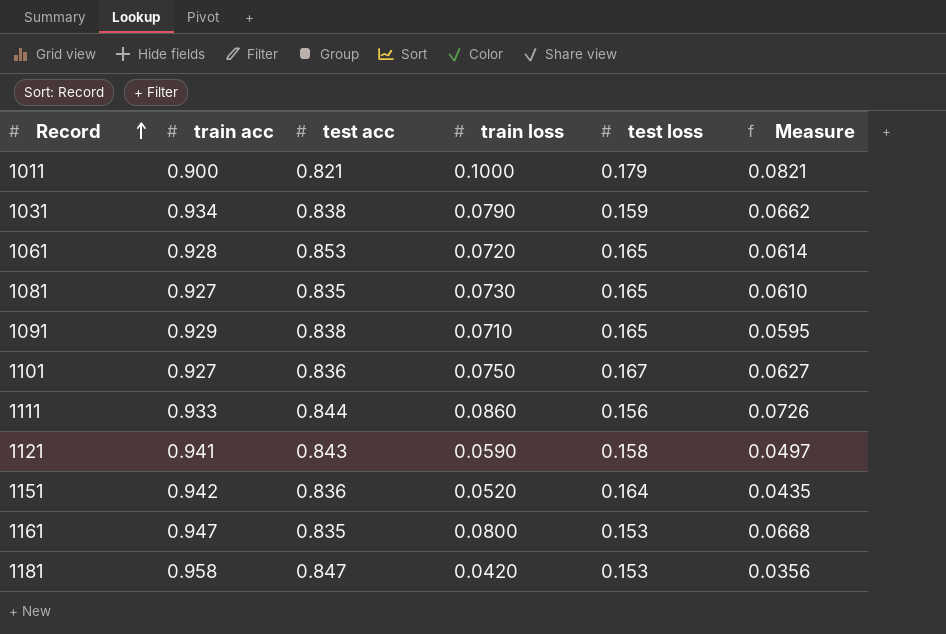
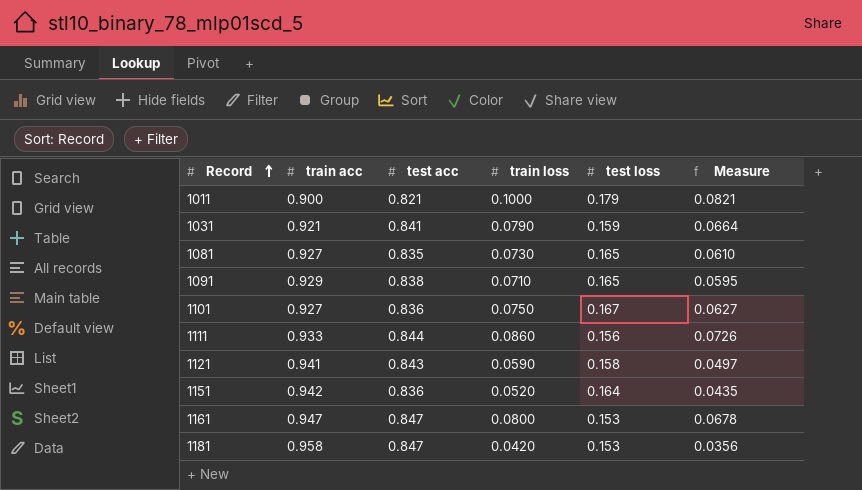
row 1061: 0.928 | 0.853 | 0.0720 | 0.165 | 0.0614 -> none
1031 | train acc: 0.934 -> 0.921
1031 | test acc: 0.838 -> 0.841
1031 | Measure: 0.0662 -> 0.0664
1161 | test acc: 0.835 -> 0.847
1161 | Measure: 0.0668 -> 0.0678

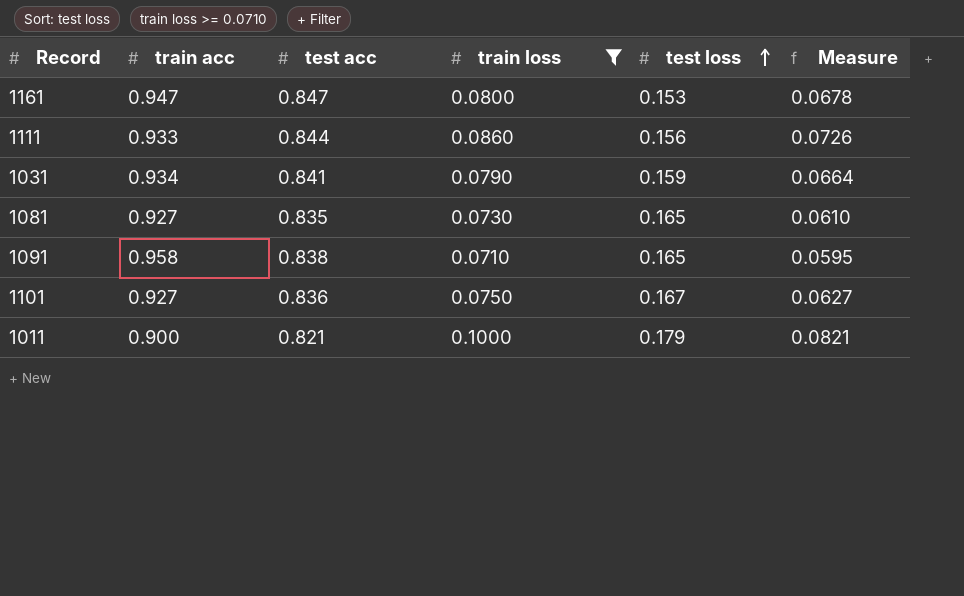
filter: none -> train loss >= 0.0710
row order: Record ascending -> test loss ascending
1031 | train acc: 0.921 -> 0.934
1091 | train acc: 0.929 -> 0.958

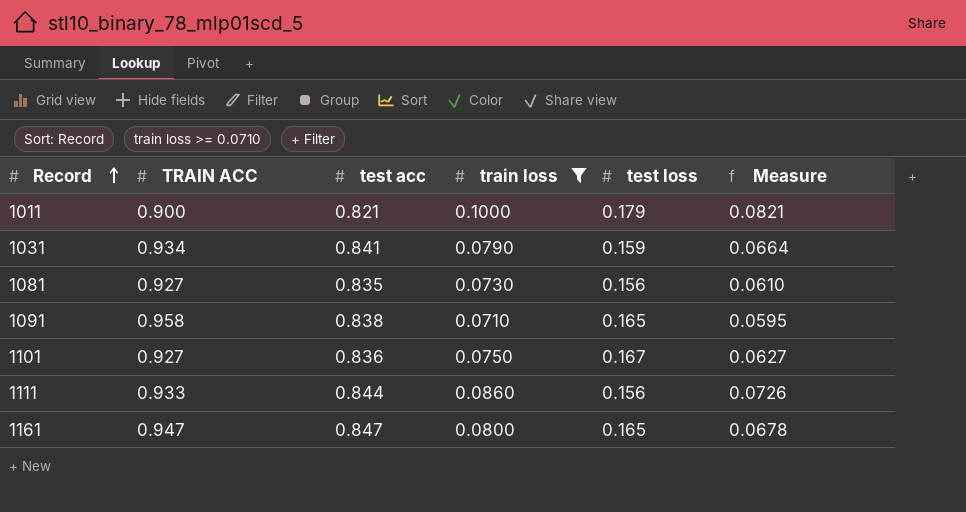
row order: test loss ascending -> Record ascending
column name: train acc -> TRAIN ACC
1081 | test loss: 0.165 -> 0.156
1161 | test loss: 0.153 -> 0.165

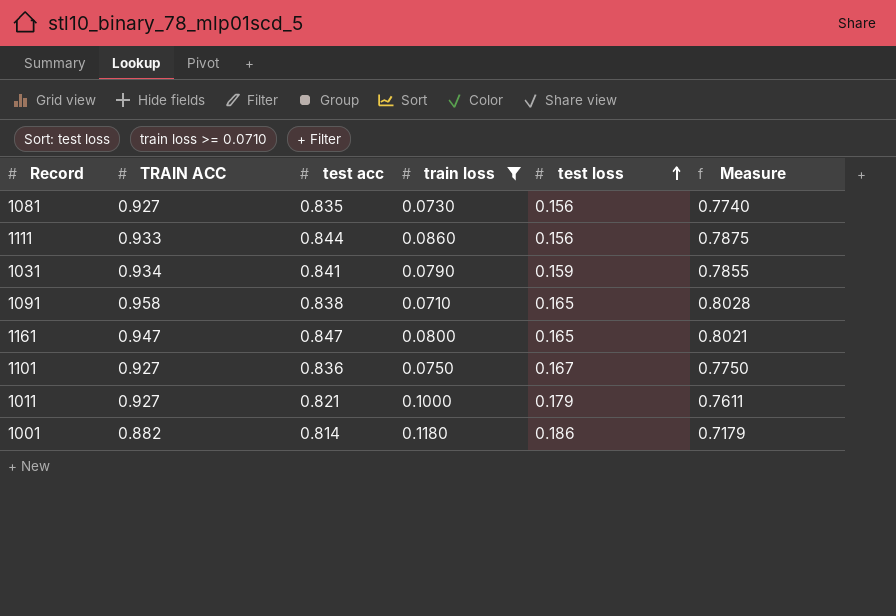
row order: Record ascending -> test loss ascending
column Measure | formula: [test acc] * [train loss] -> [TRAIN ACC] * [test acc]
1011 | TRAIN ACC: 0.900 -> 0.927
row 1001: none -> 0.882 | 0.814 | 0.1180 | 0.186 | 0.7179

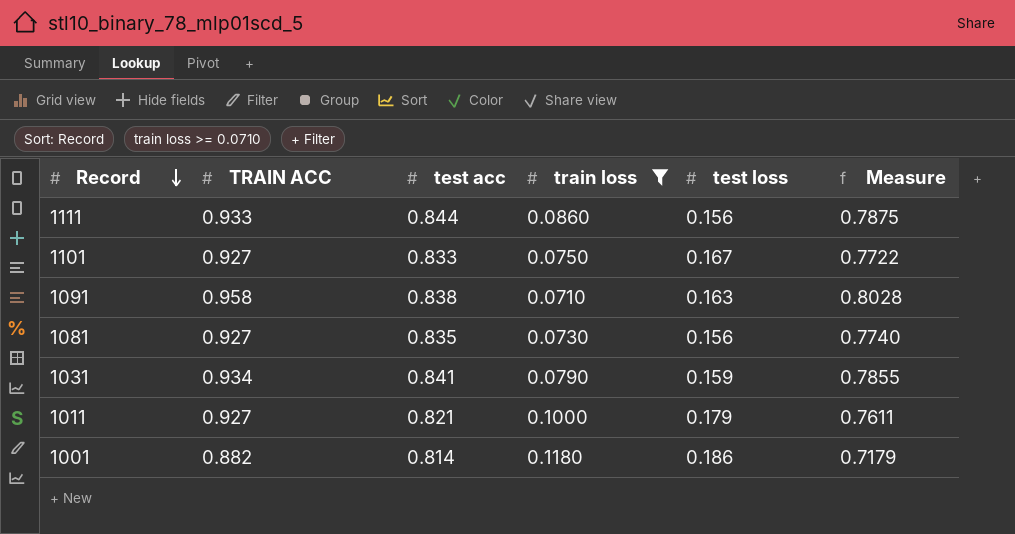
row order: test loss ascending -> Record descending
row 1161: 0.947 | 0.847 | 0.0800 | 0.165 | 0.8021 -> none
1101 | test acc: 0.836 -> 0.833
1101 | Measure: 0.7750 -> 0.7722
1091 | test loss: 0.165 -> 0.163

